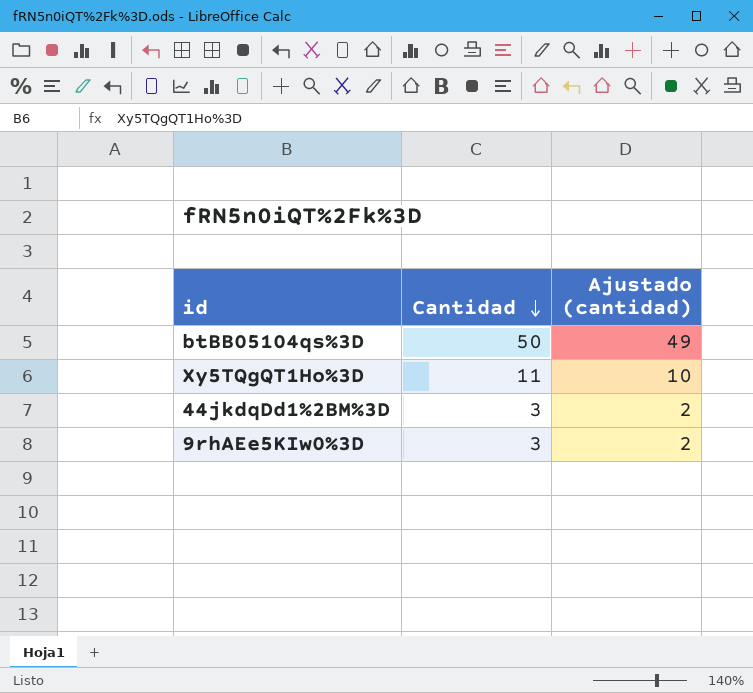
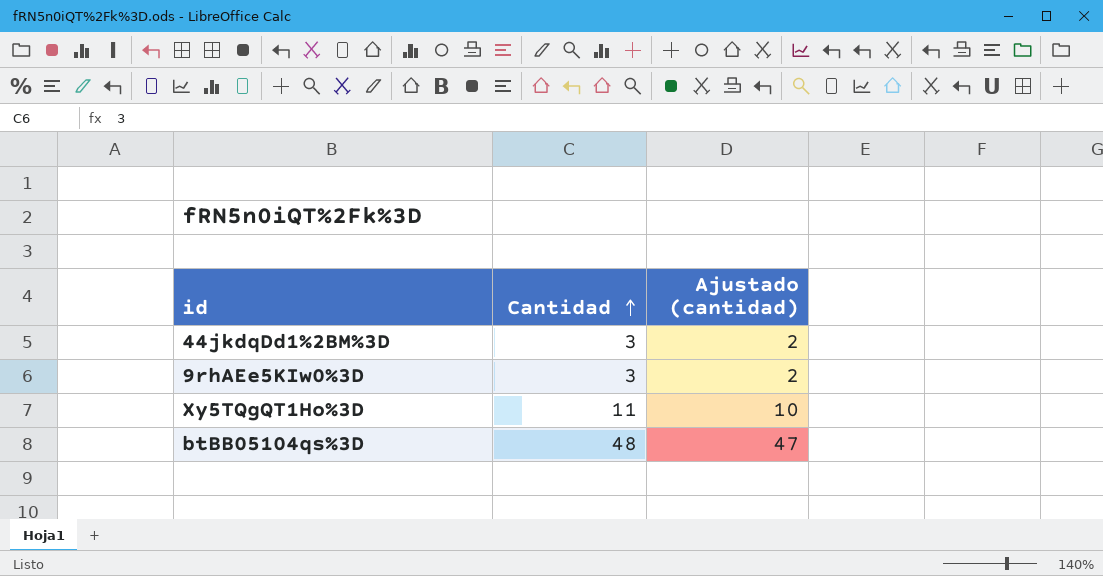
row order: Cantidad descending -> Cantidad ascending
btBB05104qs%3D | Cantidad: 50 -> 48
btBB05104qs%3D | Ajustado (cantidad): 49 -> 47

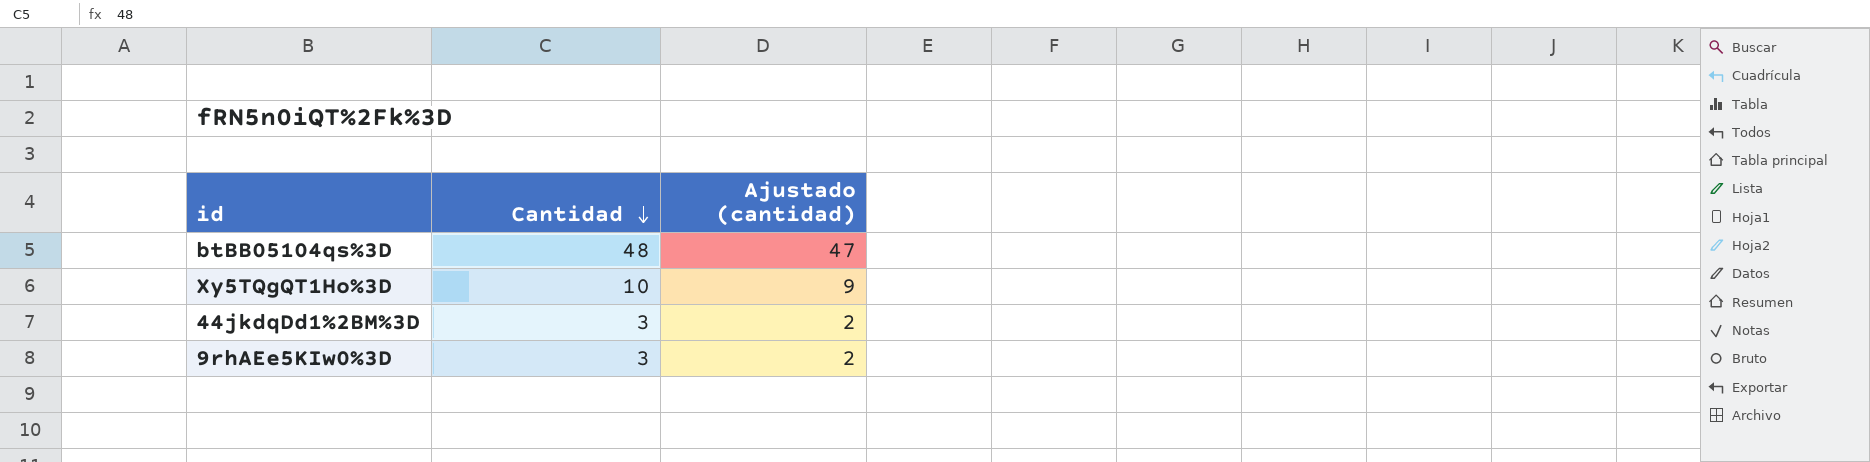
row order: Cantidad ascending -> Cantidad descending
Xy5TQgQT1Ho%3D | Cantidad: 11 -> 10
Xy5TQgQT1Ho%3D | Ajustado (cantidad): 10 -> 9

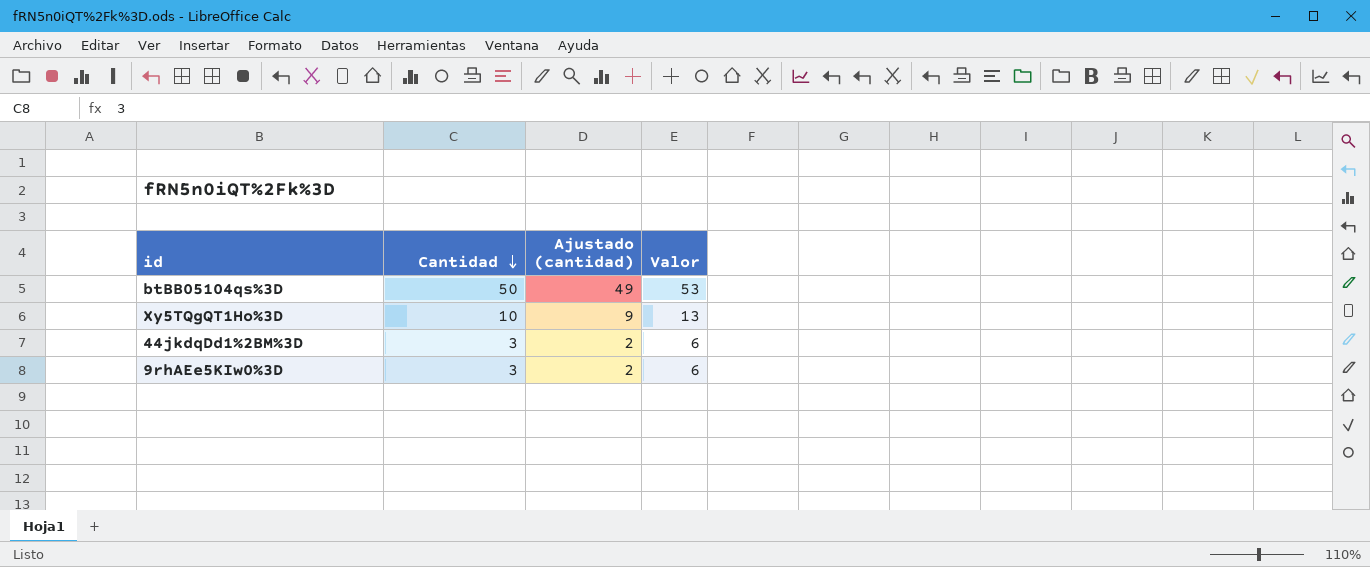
column Valor | formula: none -> [Cantidad] + 3
btBB05104qs%3D | Cantidad: 48 -> 50
btBB05104qs%3D | Ajustado (cantidad): 47 -> 49

